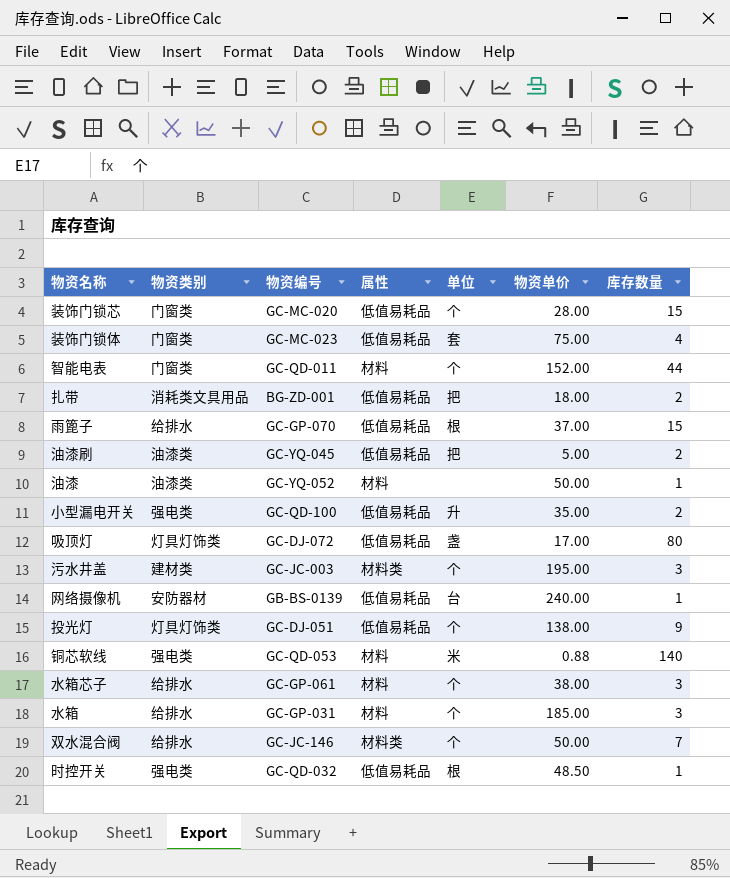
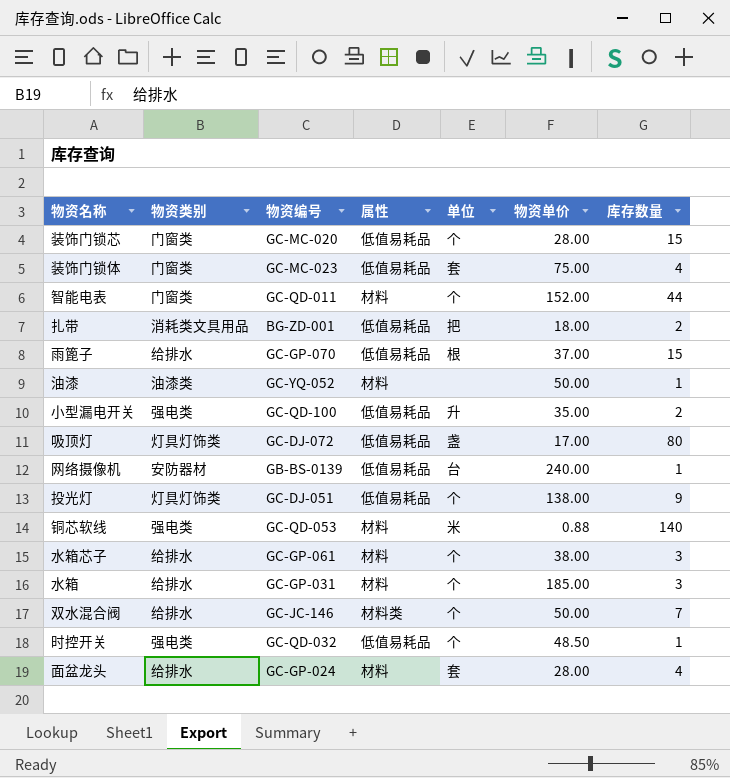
row 油漆刷: 油漆类 | GC-YQ-045 | 低值易耗品 | 把 | 5.00 | 2 -> none
row 污水井盖: 建材类 | GC-JC-003 | 材料类 | 个 | 195.00 | 3 -> none
时控开关 | 单位: 根 -> 个
row 面盆龙头: none -> 给排水 | GC-GP-024 | 材料 | 套 | 28.00 | 4

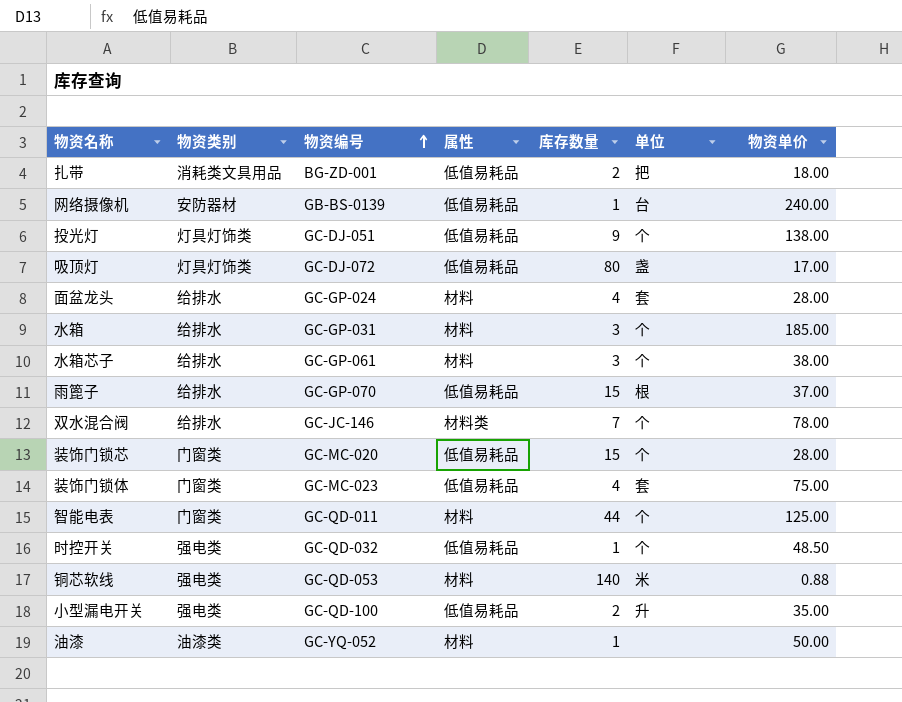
row order: none -> 物资编号 ascending
column 库存数量 | position: 7 -> 5
双水混合阀 | 物资单价: 50.00 -> 78.00
智能电表 | 物资单价: 152.00 -> 125.00

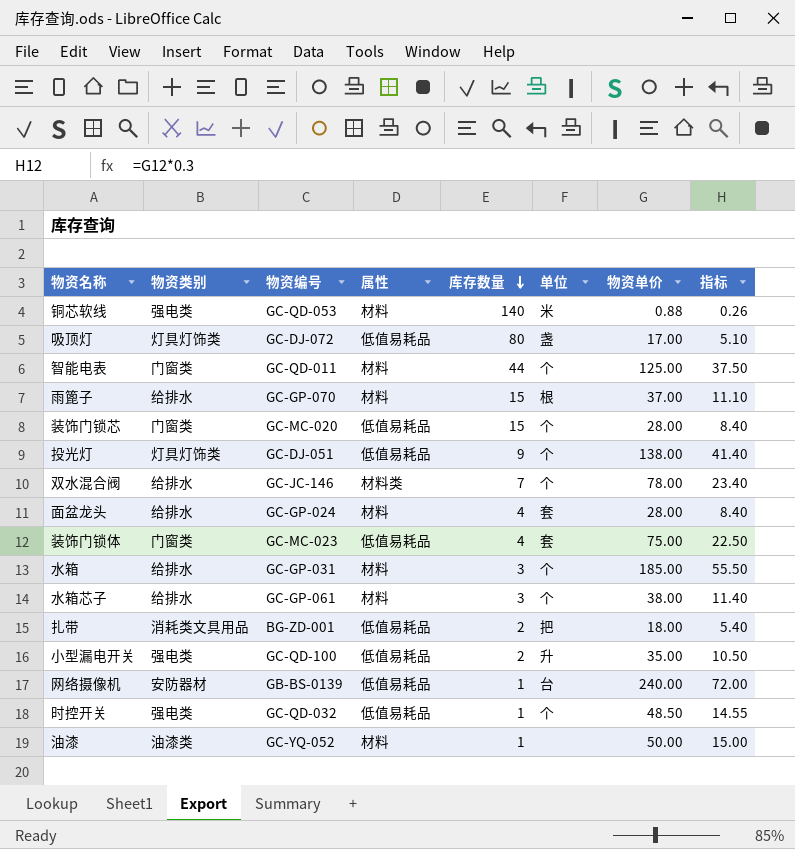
row order: 物资编号 ascending -> 库存数量 descending
column 指标 | formula: none -> [物资单价] * 0.3
雨篦子 | 属性: 低值易耗品 -> 材料

